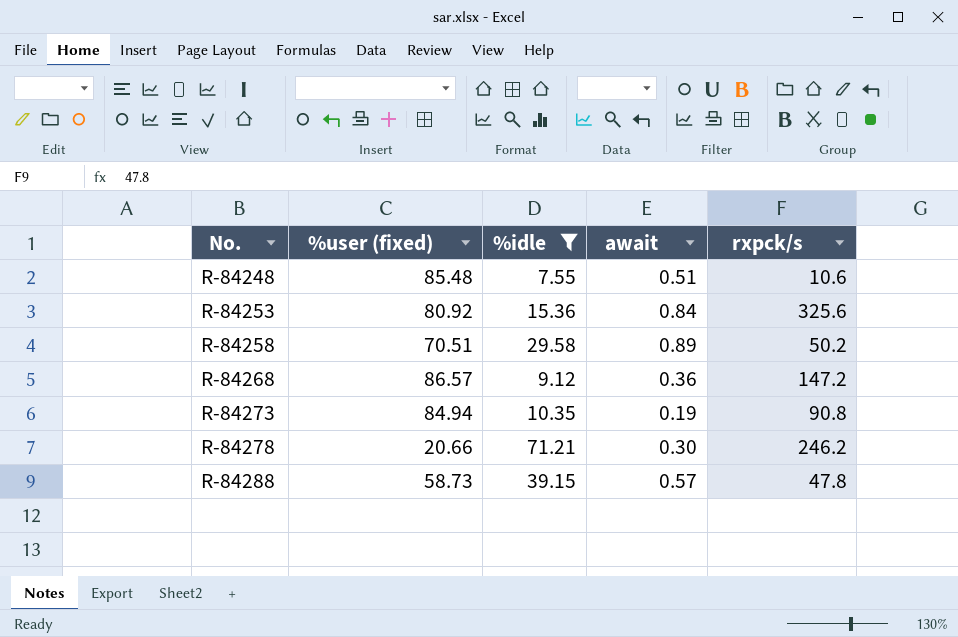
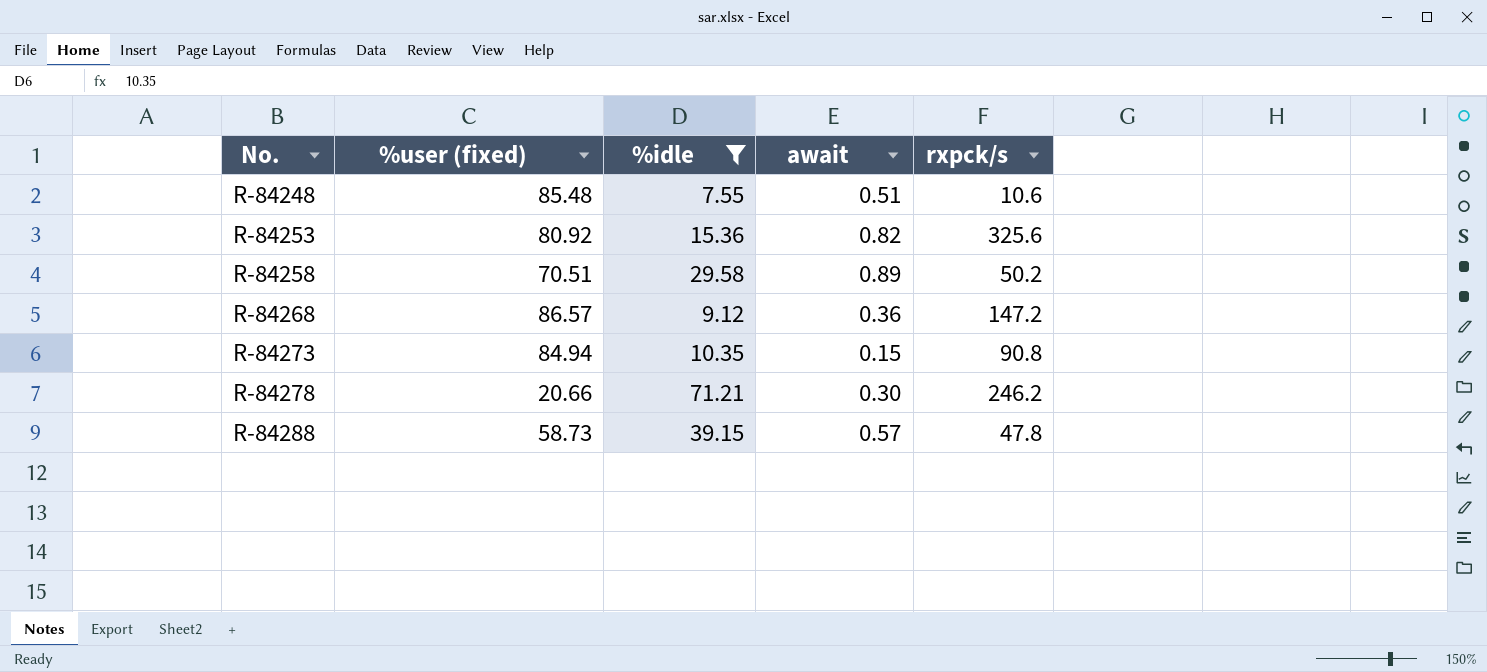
R-84253 | await: 0.84 -> 0.82
R-84273 | await: 0.19 -> 0.15

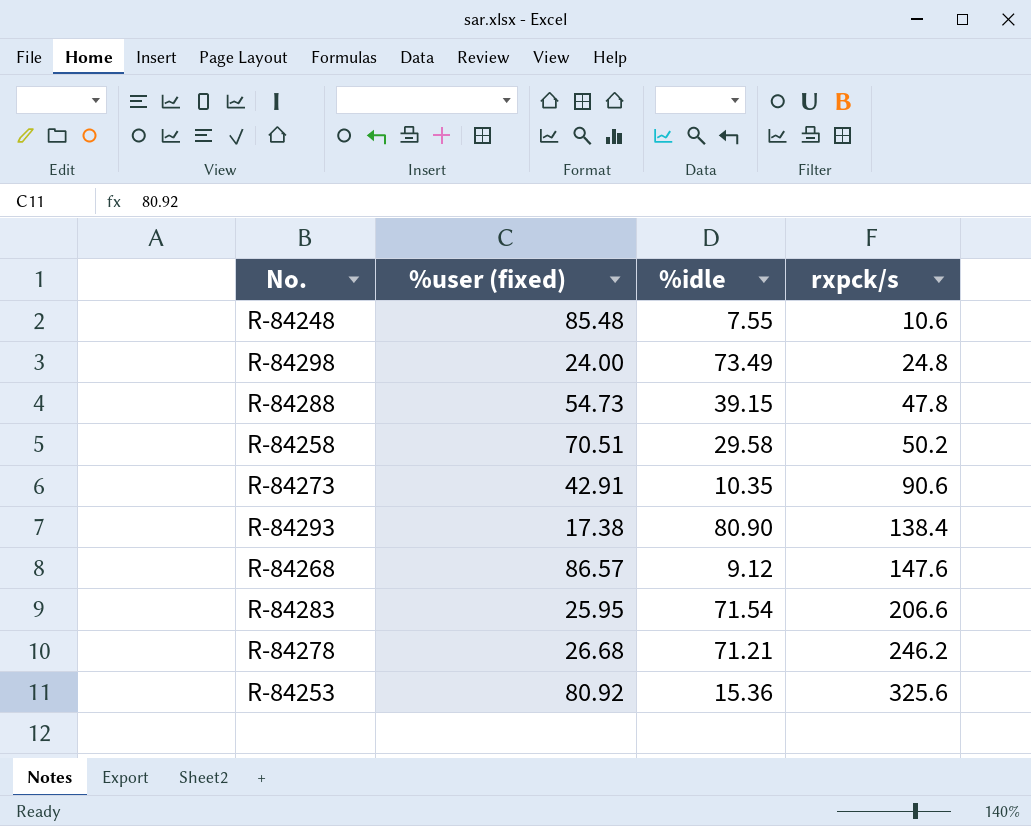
filter: %idle <= 71.21 -> none
row order: No. ascending -> rxpck/s ascending
column await | position: 4 -> none
R-84288 | %user (fixed): 58.73 -> 54.73
R-84273 | %user (fixed): 84.94 -> 42.91
R-84273 | rxpck/s: 90.8 -> 90.6
R-84268 | rxpck/s: 147.2 -> 147.6
R-84278 | %user (fixed): 20.66 -> 26.68

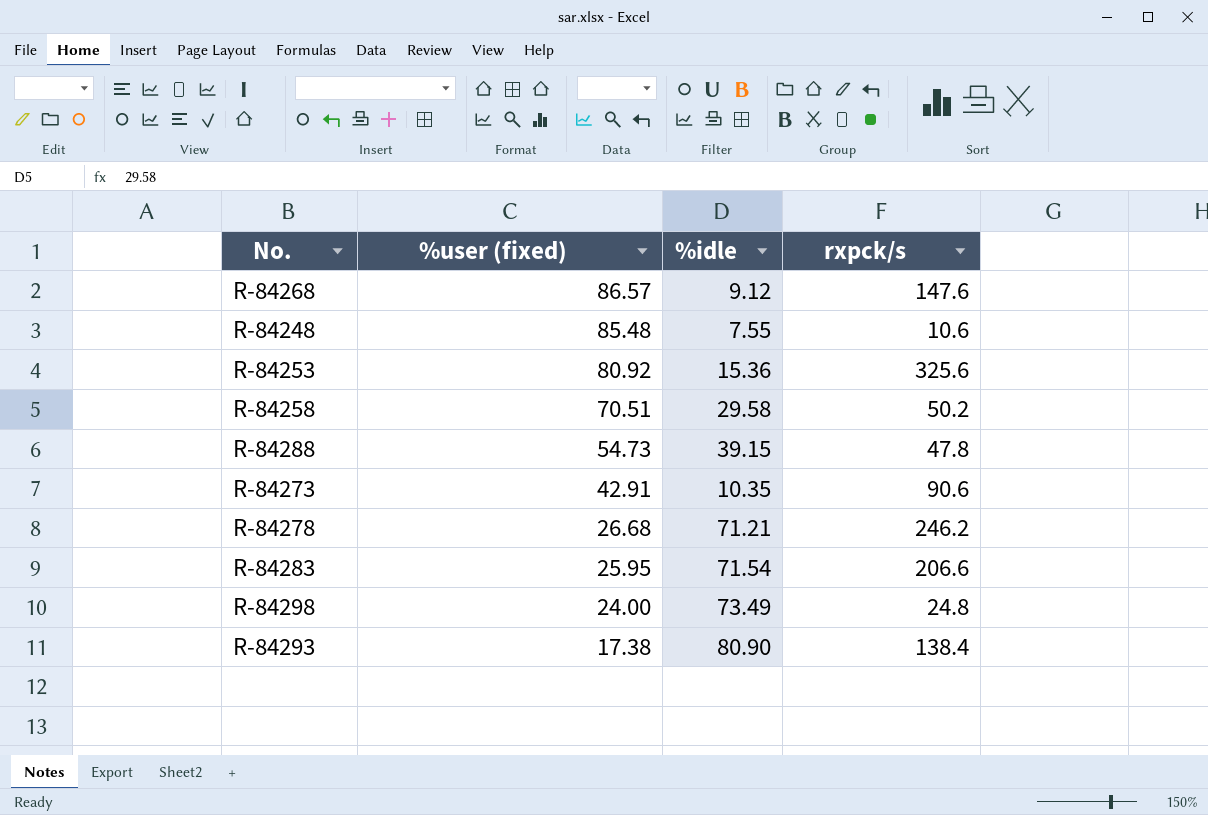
row order: rxpck/s ascending -> %user (fixed) descending

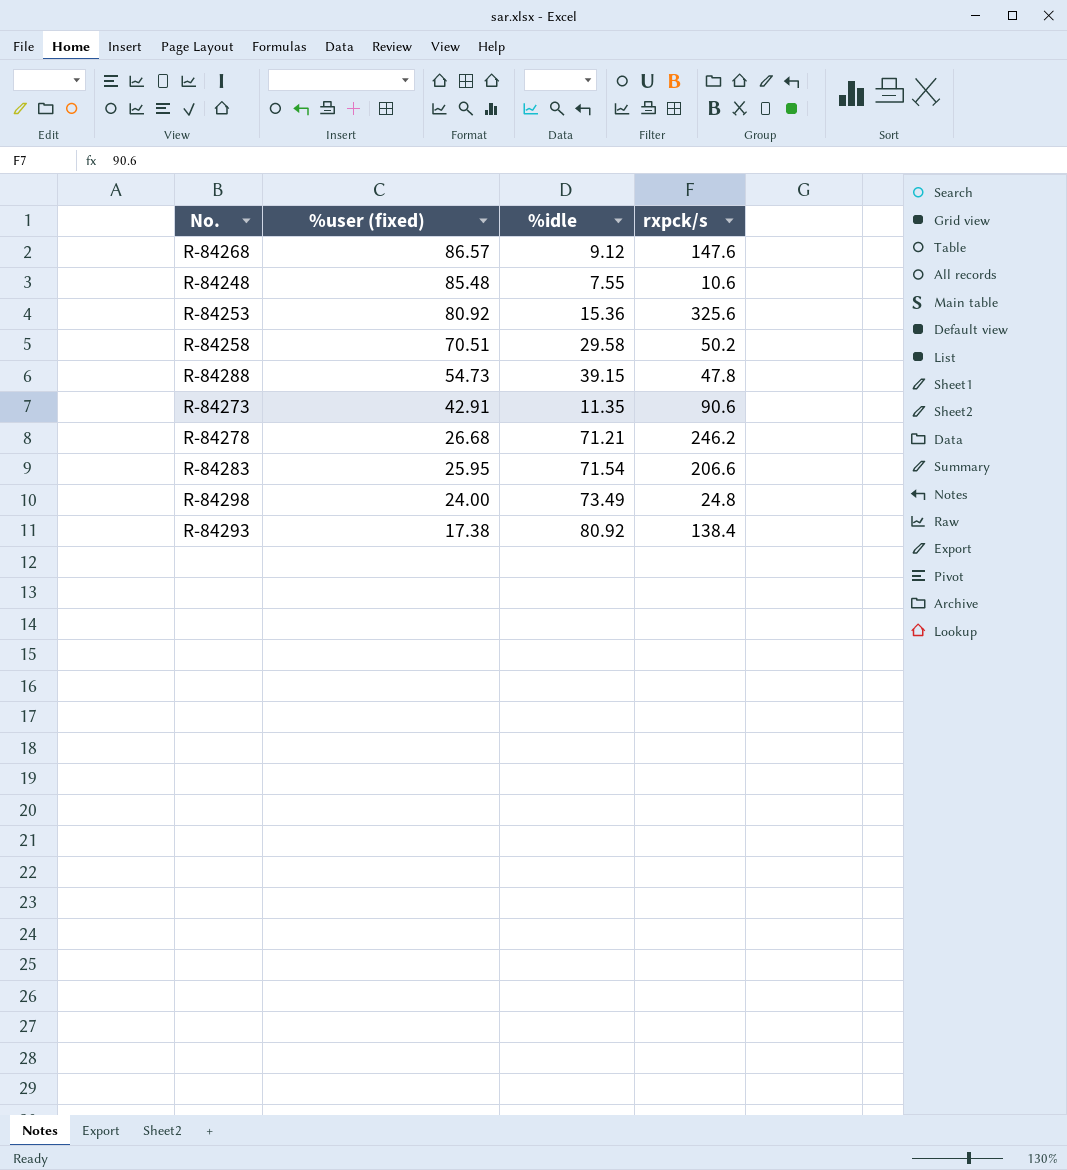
R-84273 | %idle: 10.35 -> 11.35
R-84293 | %idle: 80.90 -> 80.92

